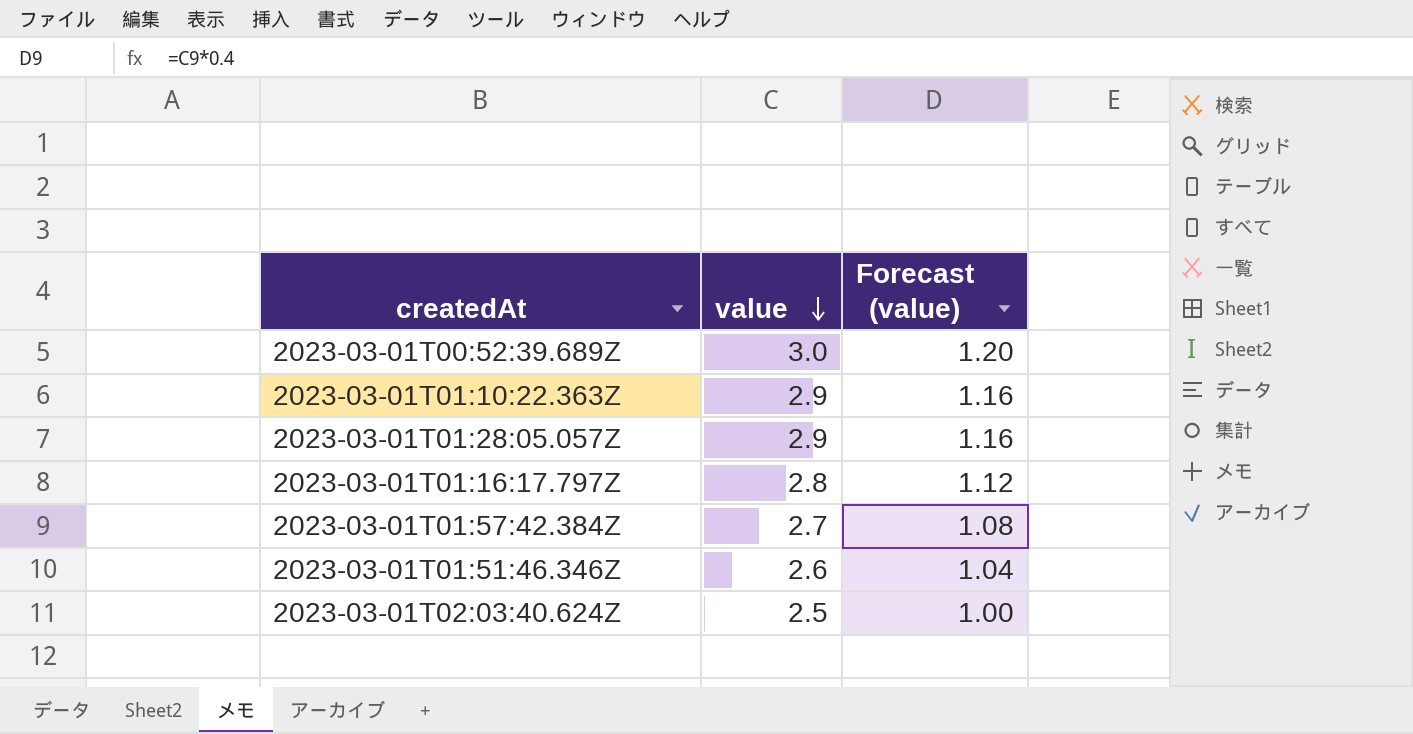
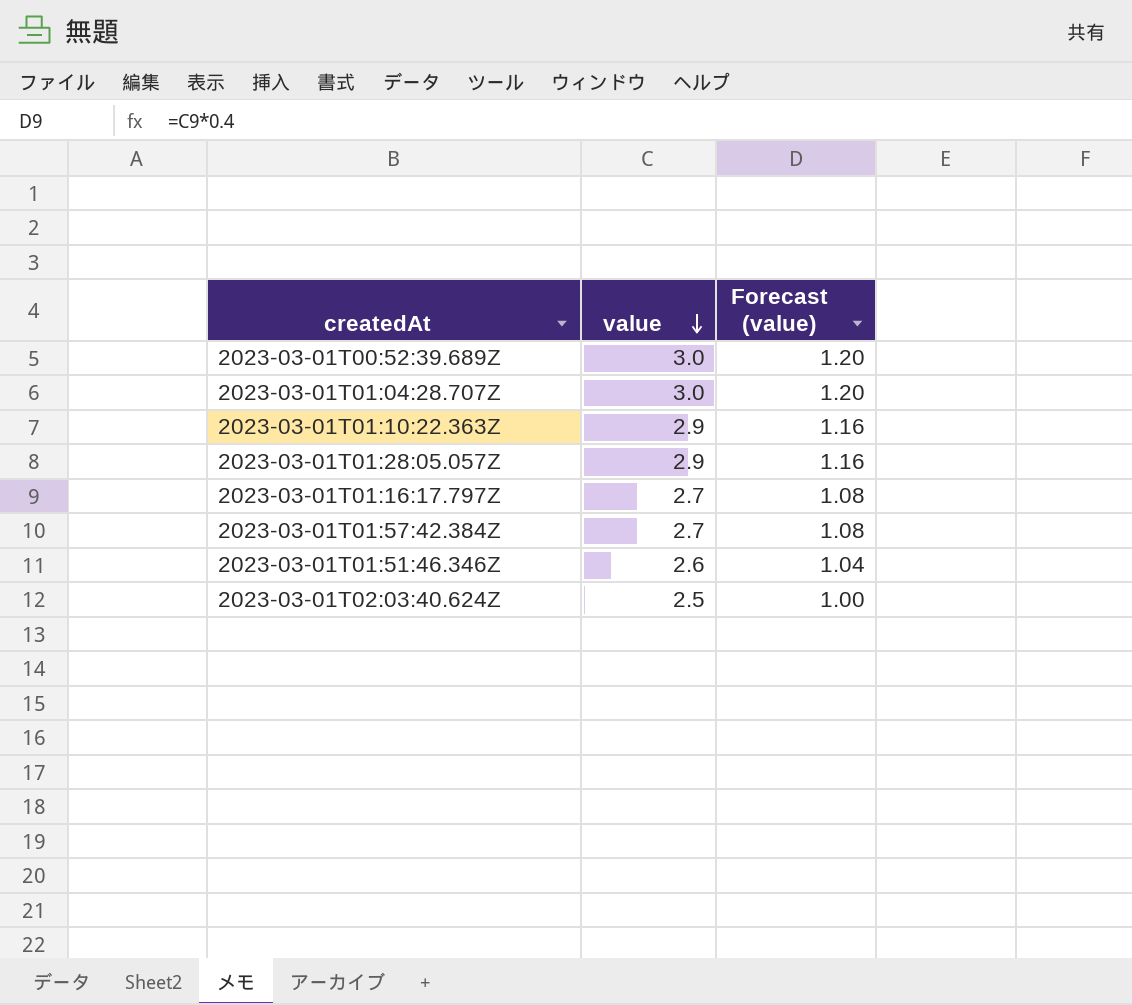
row 2023-03-01T01:04:28.707Z: none -> 3.0 | 1.20
2023-03-01T01:16:17.797Z | value: 2.8 -> 2.7
2023-03-01T01:16:17.797Z | Forecast (value): 1.12 -> 1.08

